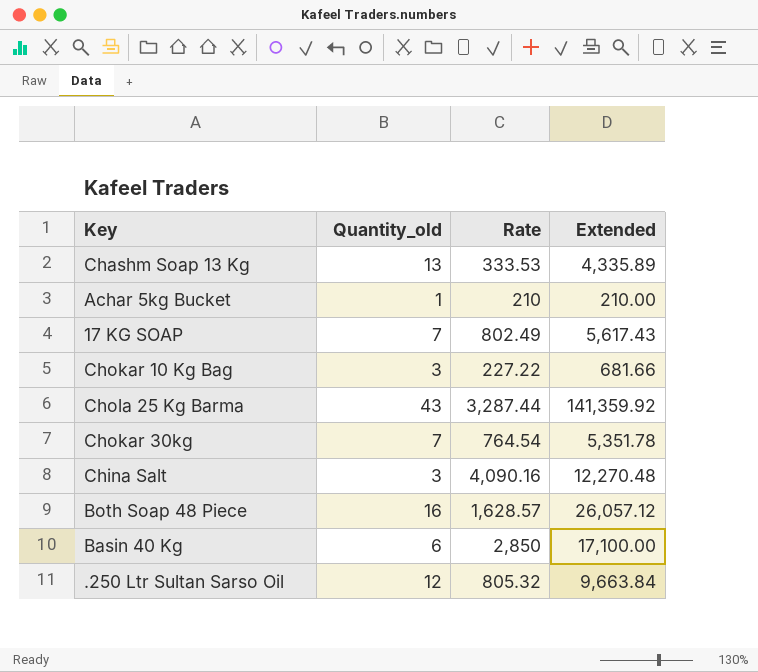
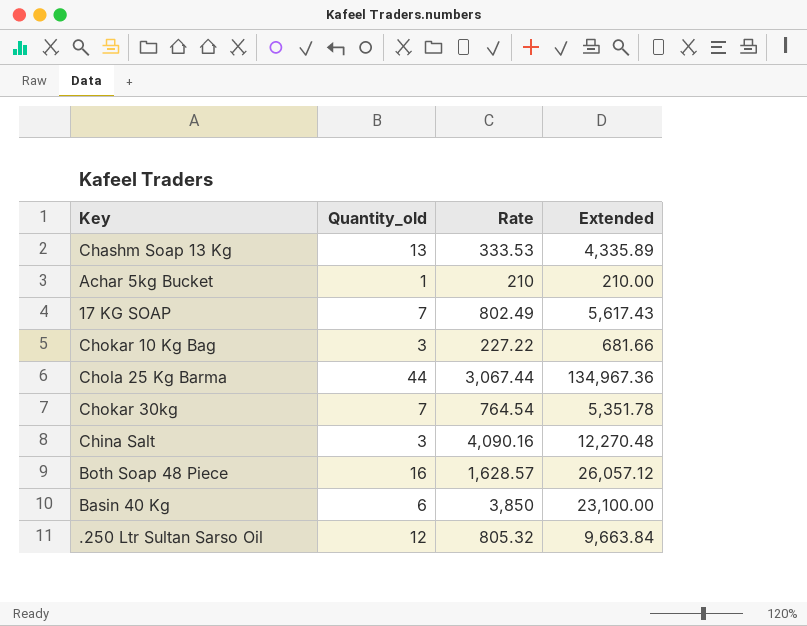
Chola 25 Kg Barma | Quantity_old: 43 -> 44
Chola 25 Kg Barma | Rate: 3,287.44 -> 3,067.44
Chola 25 Kg Barma | Extended: 141,359.92 -> 134,967.36
Basin 40 Kg | Rate: 2,850 -> 3,850
Basin 40 Kg | Extended: 17,100.00 -> 23,100.00

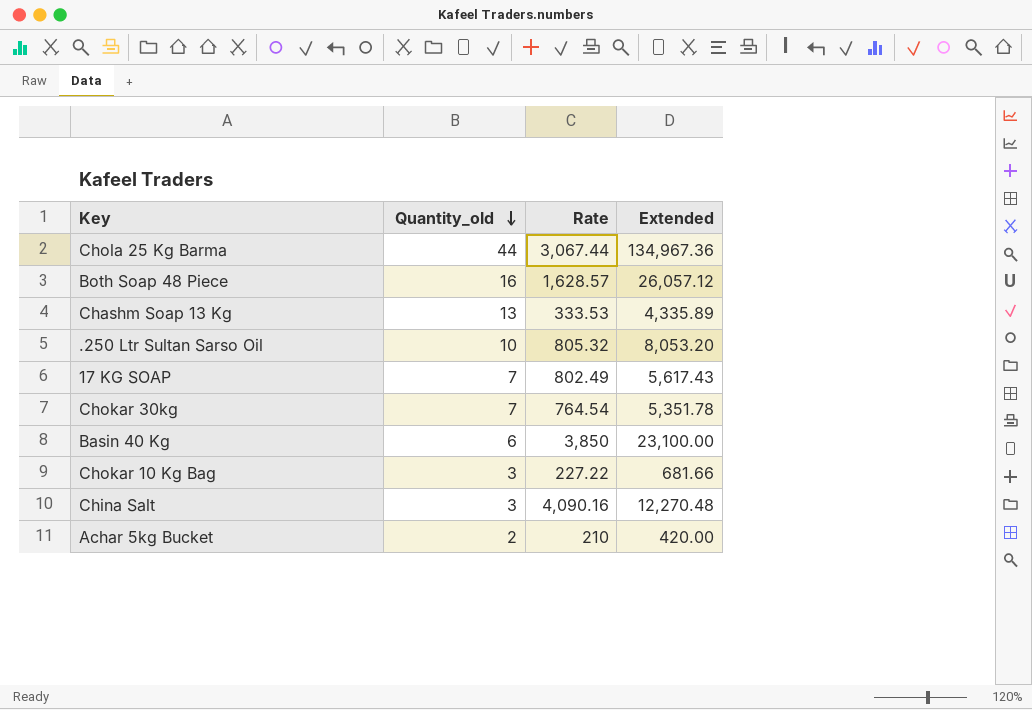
row order: none -> Quantity_old descending
.250 Ltr Sultan Sarso Oil | Quantity_old: 12 -> 10
.250 Ltr Sultan Sarso Oil | Extended: 9,663.84 -> 8,053.20
Achar 5kg Bucket | Quantity_old: 1 -> 2
Achar 5kg Bucket | Extended: 210.00 -> 420.00

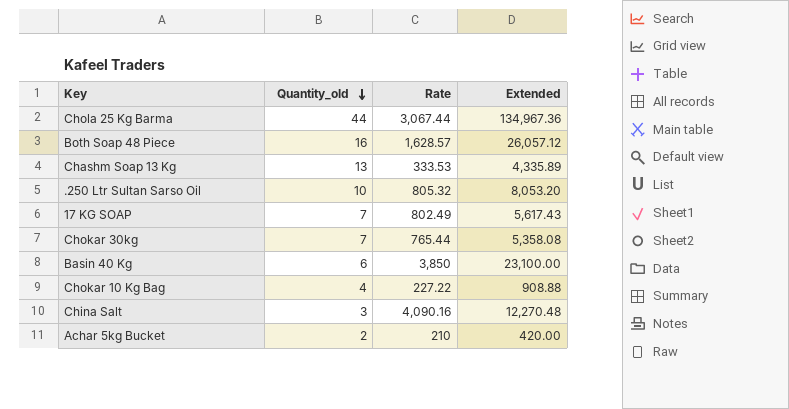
Chokar 30kg | Rate: 764.54 -> 765.44
Chokar 30kg | Extended: 5,351.78 -> 5,358.08
Chokar 10 Kg Bag | Quantity_old: 3 -> 4
Chokar 10 Kg Bag | Extended: 681.66 -> 908.88

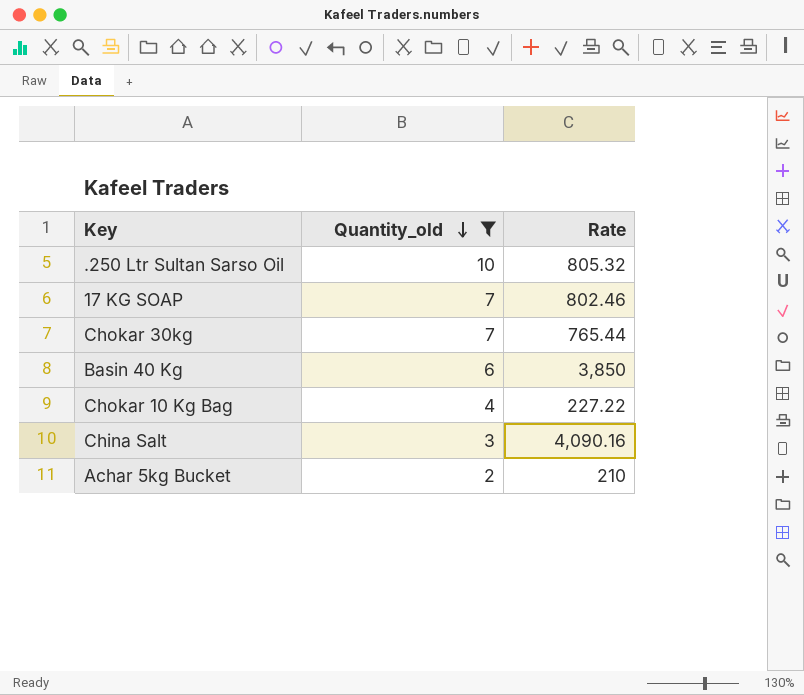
filter: none -> Quantity_old <= 10
column Extended | formula: [Quantity_old] * [Rate] -> none
17 KG SOAP | Rate: 802.49 -> 802.46

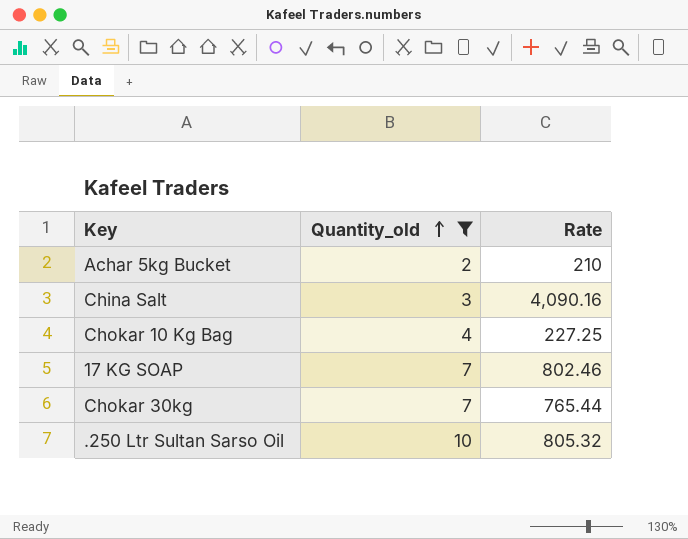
row order: Quantity_old descending -> Quantity_old ascending
row Basin 40 Kg: 6 | 3,850 -> none
Chokar 10 Kg Bag | Rate: 227.22 -> 227.25

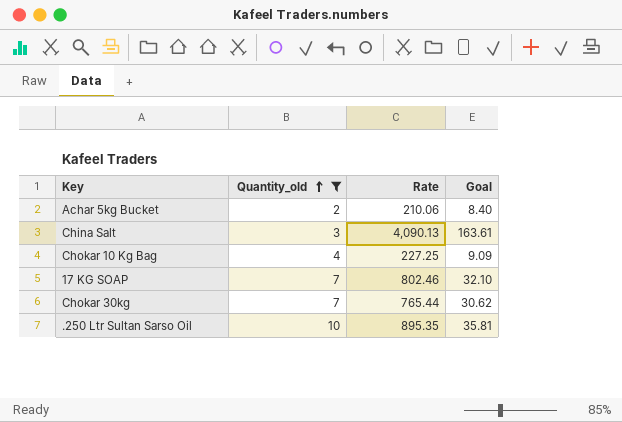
column Goal | formula: none -> [Rate] * 0.04
Achar 5kg Bucket | Rate: 210 -> 210.06
China Salt | Rate: 4,090.16 -> 4,090.13
.250 Ltr Sultan Sarso Oil | Rate: 805.32 -> 895.35

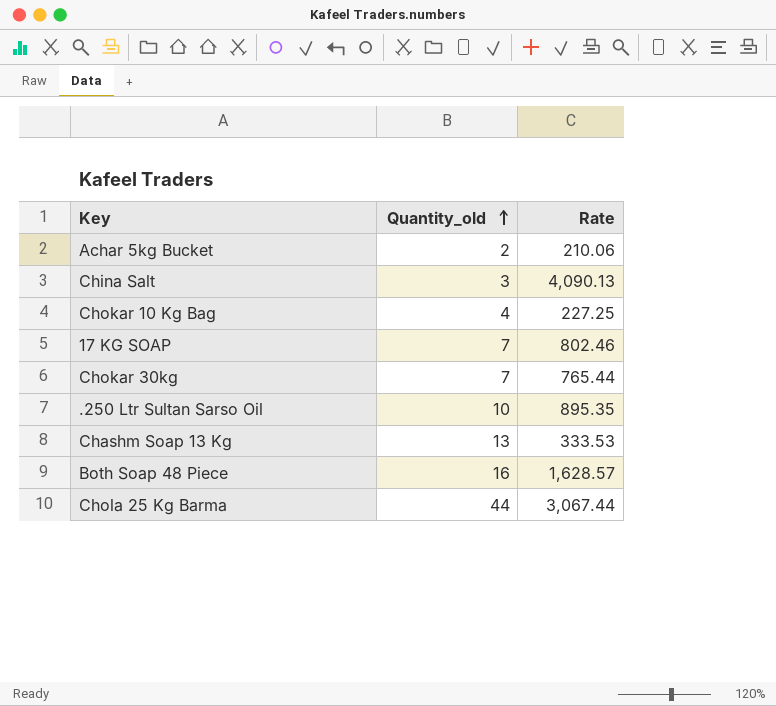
filter: Quantity_old <= 10 -> none
column Goal | formula: [Rate] * 0.04 -> none

